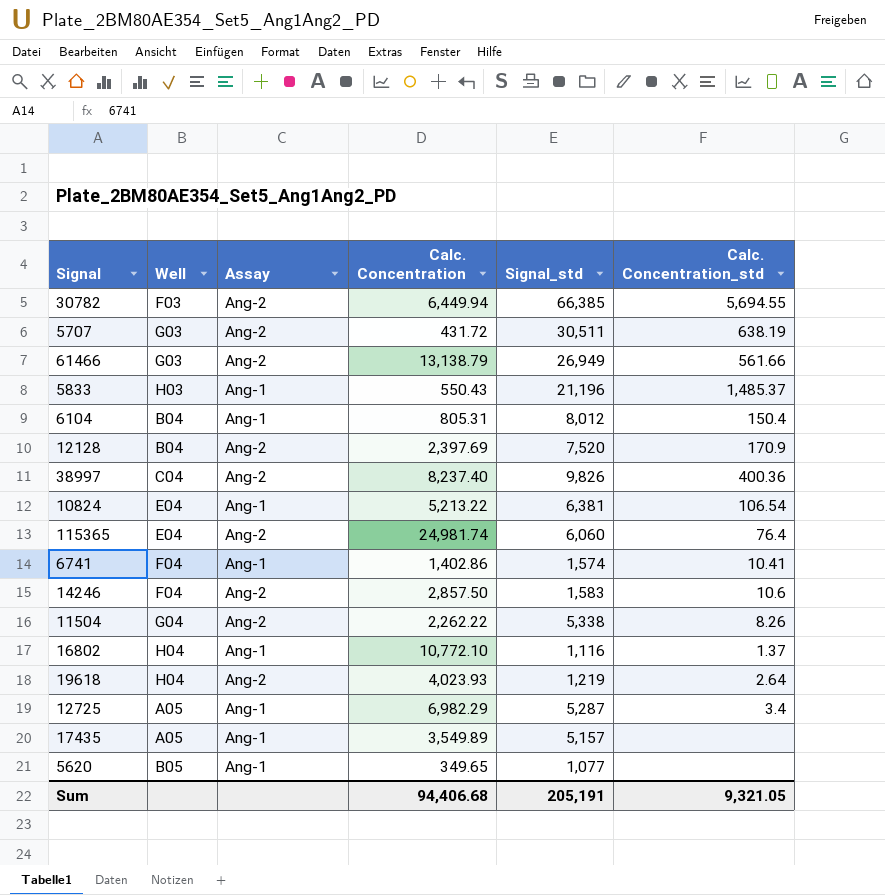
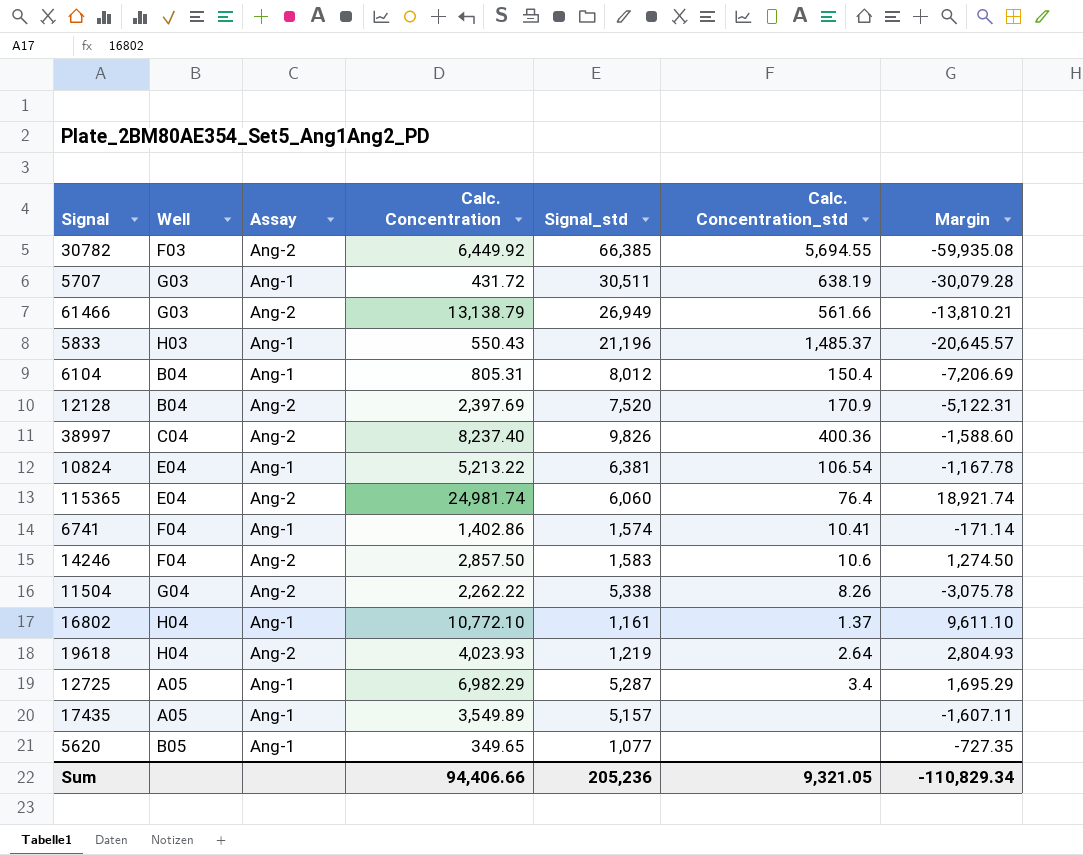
column Margin | formula: none -> [Calc. Concentration] - [Signal_std]
30782 | Calc. Concentration: 6,449.94 -> 6,449.92
5707 | Assay: Ang-2 -> Ang-1
16802 | Signal_std: 1,116 -> 1,161
Sum | Calc. Concentration: 94,406.68 -> 94,406.66
Sum | Signal_std: 205,191 -> 205,236

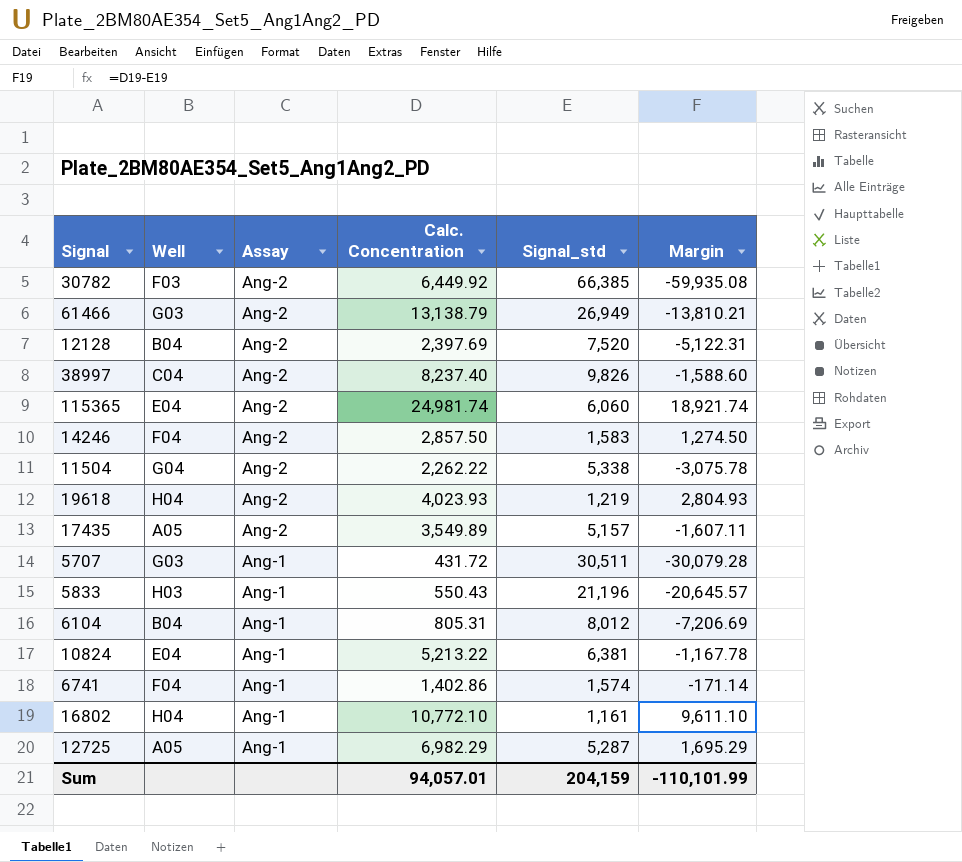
row order: none -> Assay descending
column Calc. Concentration_std | position: 6 -> none
row 5620: B05 | Ang-1 | 349.65 | 1,077 | none | -727.35 -> none
17435 | Assay: Ang-1 -> Ang-2
Sum | Calc. Concentration: 94,406.66 -> 94,057.01
Sum | Signal_std: 205,236 -> 204,159
Sum | Margin: -110,829.34 -> -110,101.99

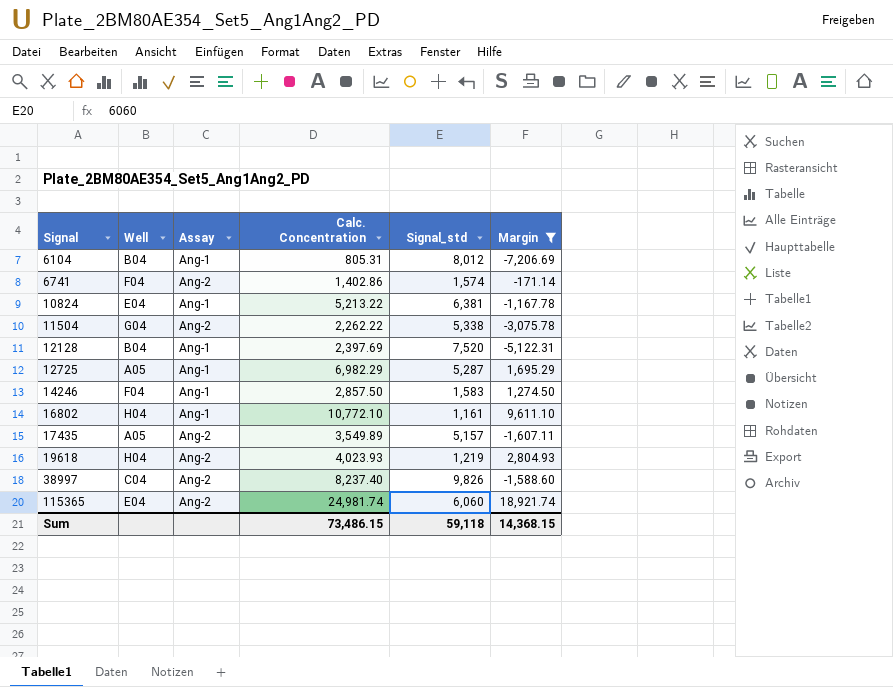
filter: none -> Margin >= -7,206.69
row order: Assay descending -> Signal ascending
6741 | Assay: Ang-1 -> Ang-2
12128 | Assay: Ang-2 -> Ang-1
14246 | Assay: Ang-2 -> Ang-1
Sum | Calc. Concentration: 94,057.01 -> 73,486.15
Sum | Signal_std: 204,159 -> 59,118
Sum | Margin: -110,101.99 -> 14,368.15

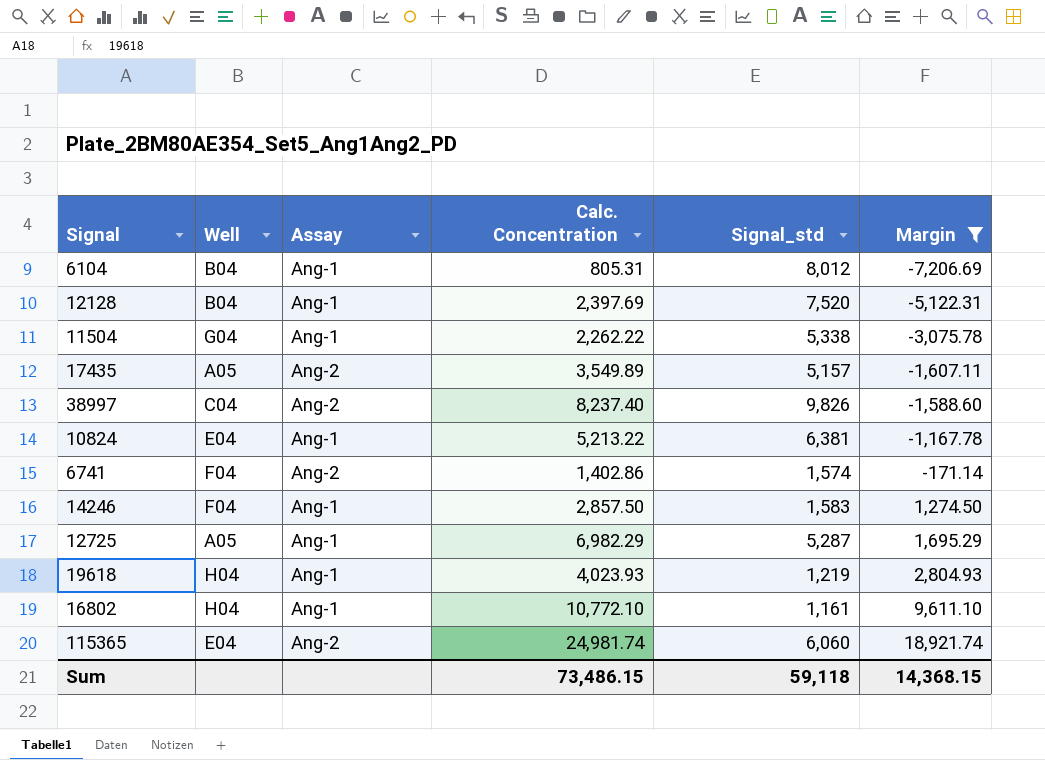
row order: Signal ascending -> Margin ascending
11504 | Assay: Ang-2 -> Ang-1
19618 | Assay: Ang-2 -> Ang-1

